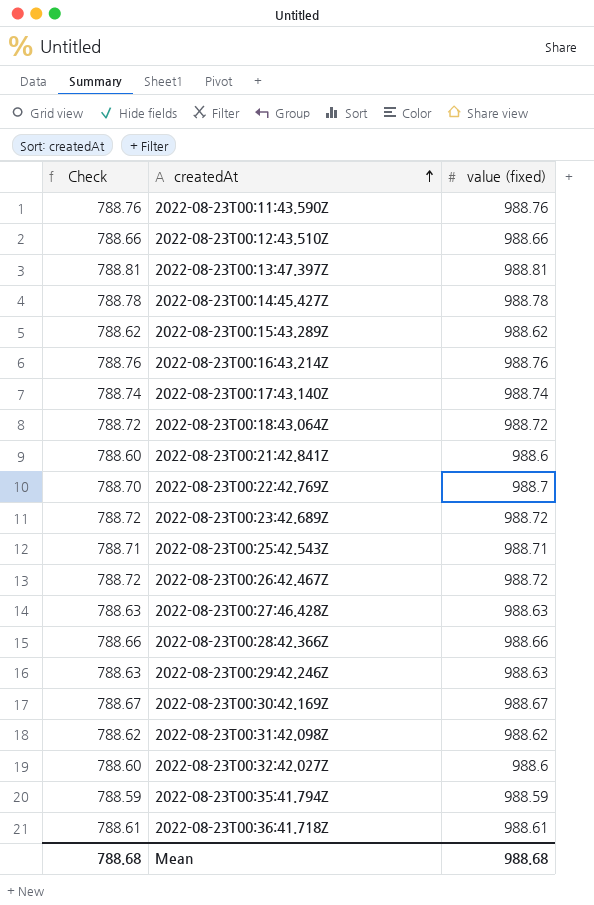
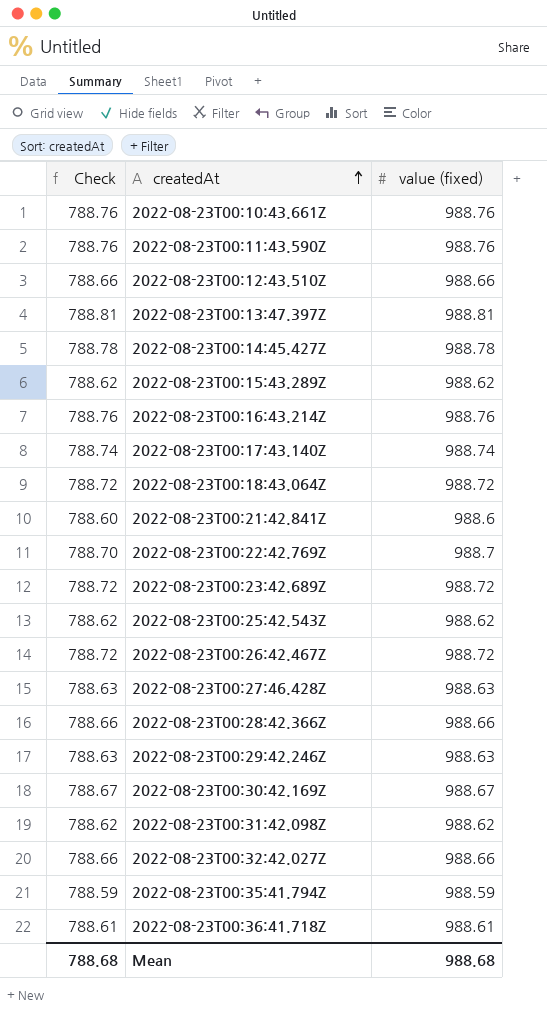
row 2022-08-23T00:10:43.661Z: none -> 788.76 | 988.76
2022-08-23T00:25:42.543Z | Check: 788.71 -> 788.62
2022-08-23T00:25:42.543Z | value (fixed): 988.71 -> 988.62
2022-08-23T00:32:42.027Z | Check: 788.60 -> 788.66
2022-08-23T00:32:42.027Z | value (fixed): 988.6 -> 988.66

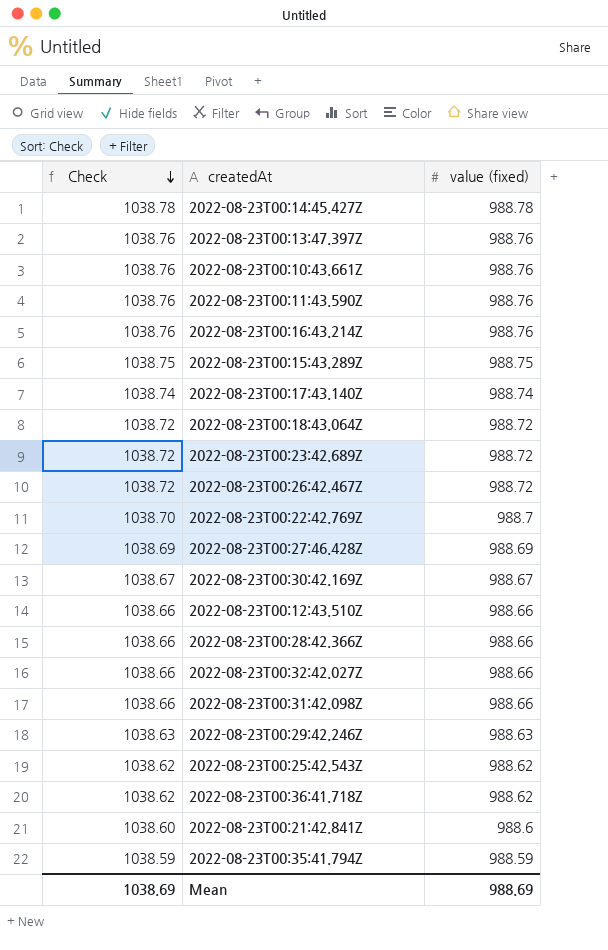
row order: createdAt ascending -> Check descending
column Check | formula: [value (fixed)] - 200 -> [value (fixed)] + 50
2022-08-23T00:13:47.397Z | value (fixed): 988.81 -> 988.76
2022-08-23T00:15:43.289Z | value (fixed): 988.62 -> 988.75
2022-08-23T00:27:46.428Z | value (fixed): 988.63 -> 988.69
2022-08-23T00:31:42.098Z | value (fixed): 988.62 -> 988.66
2022-08-23T00:36:41.718Z | value (fixed): 988.61 -> 988.62
Mean | Check: 788.68 -> 1038.69
Mean | value (fixed): 988.68 -> 988.69

